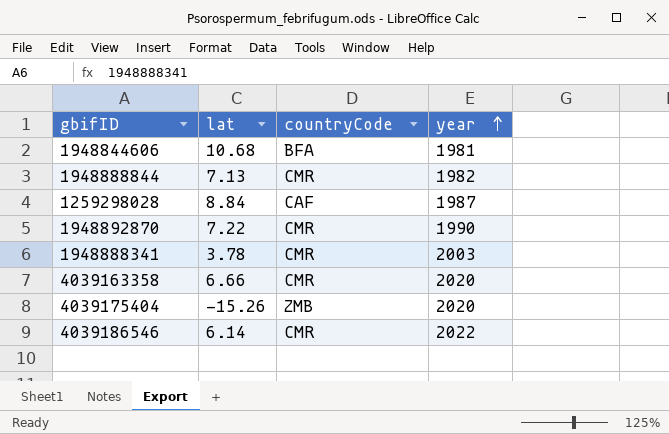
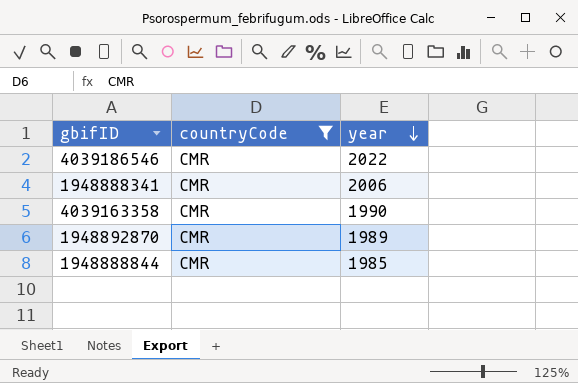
filter: none -> countryCode = CMR
row order: year ascending -> year descending
column lat | position: 2 -> none
1948888341 | year: 2003 -> 2006
4039163358 | year: 2020 -> 1990
1948892870 | year: 1990 -> 1989
1948888844 | year: 1982 -> 1985

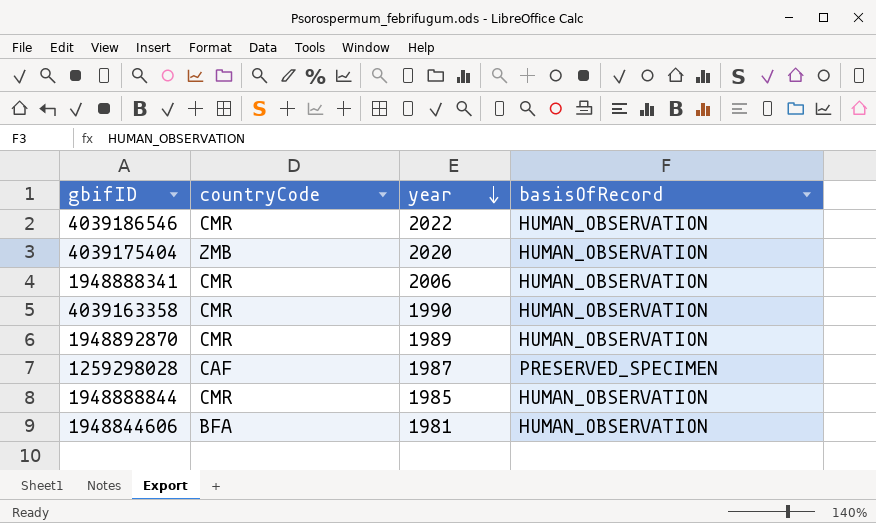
filter: countryCode = CMR -> none
column basisOfRecord | position: none -> 4

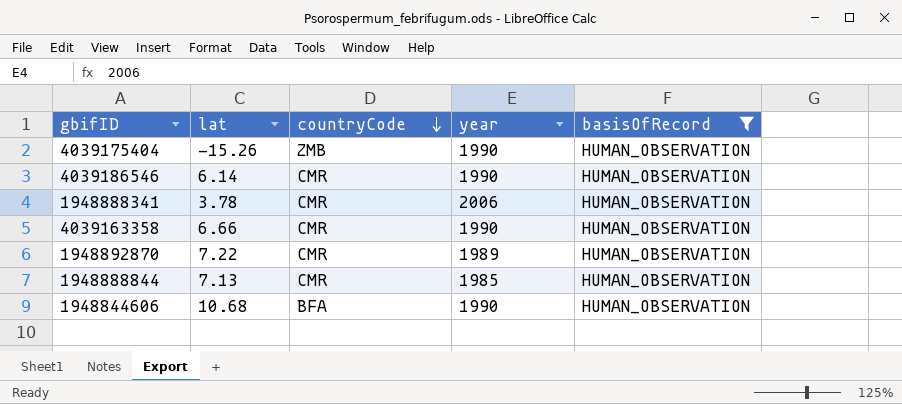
filter: none -> basisOfRecord = HUMAN_OBSERVATION
row order: year descending -> countryCode descending
column lat | position: none -> 2
4039175404 | year: 2020 -> 1990
4039186546 | year: 2022 -> 1990
1948844606 | year: 1981 -> 1990

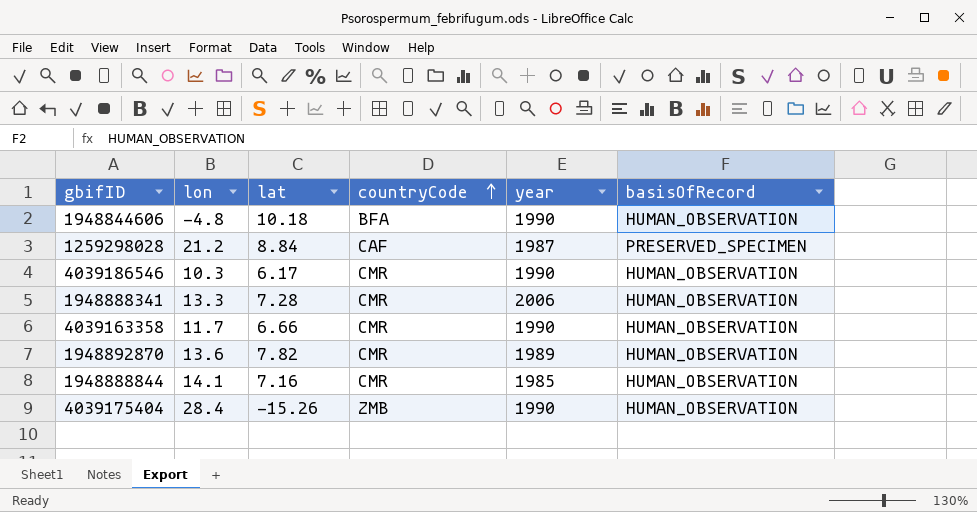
filter: basisOfRecord = HUMAN_OBSERVATION -> none
row order: countryCode descending -> countryCode ascending
column lon | position: none -> 2
1948844606 | lat: 10.68 -> 10.18
4039186546 | lat: 6.14 -> 6.17
1948888341 | lat: 3.78 -> 7.28
1948892870 | lat: 7.22 -> 7.82
1948888844 | lat: 7.13 -> 7.16

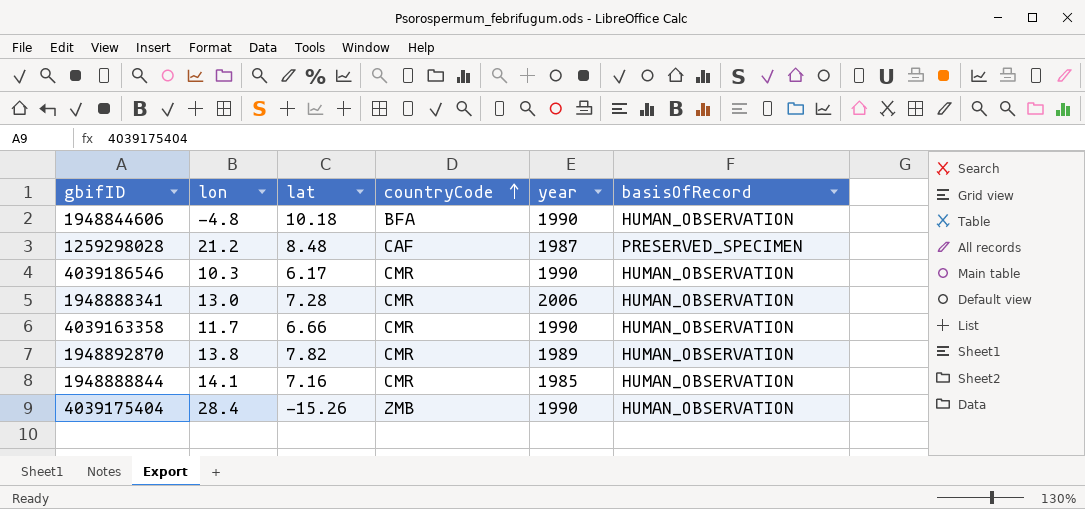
1259298028 | lat: 8.84 -> 8.48
1948888341 | lon: 13.3 -> 13.0
1948892870 | lon: 13.6 -> 13.8

